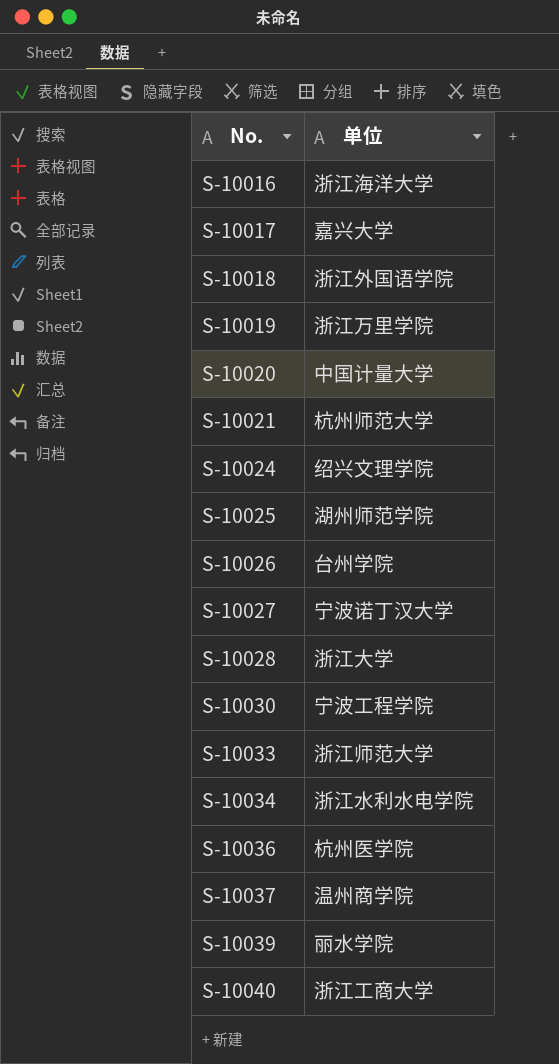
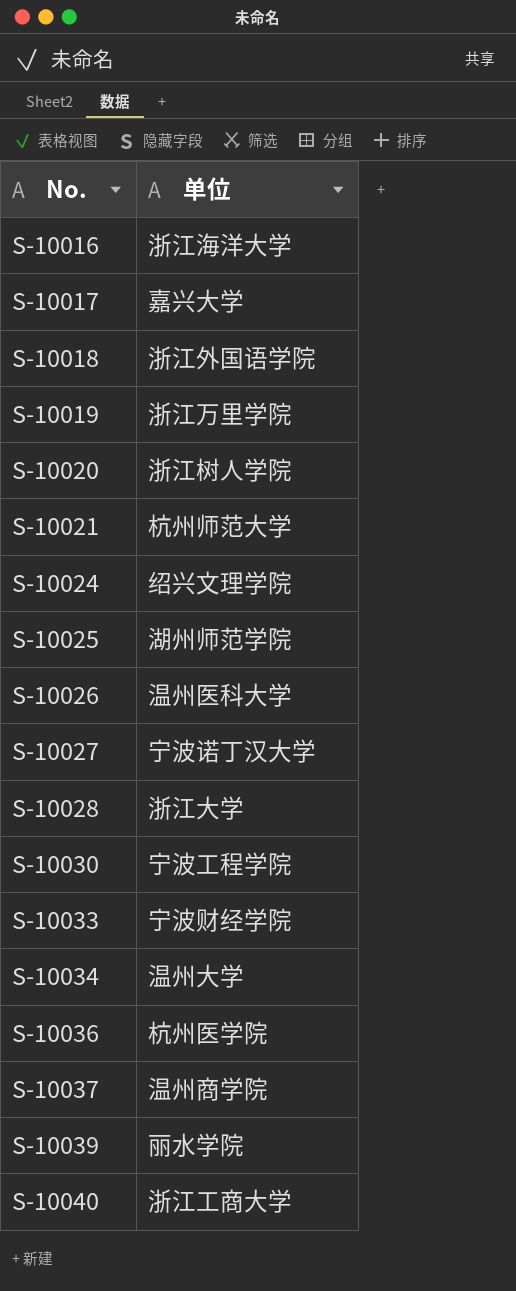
S-10020 | 单位: 中国计量大学 -> 浙江树人学院
S-10026 | 单位: 台州学院 -> 温州医科大学
S-10033 | 单位: 浙江师范大学 -> 宁波财经学院
S-10034 | 单位: 浙江水利水电学院 -> 温州大学

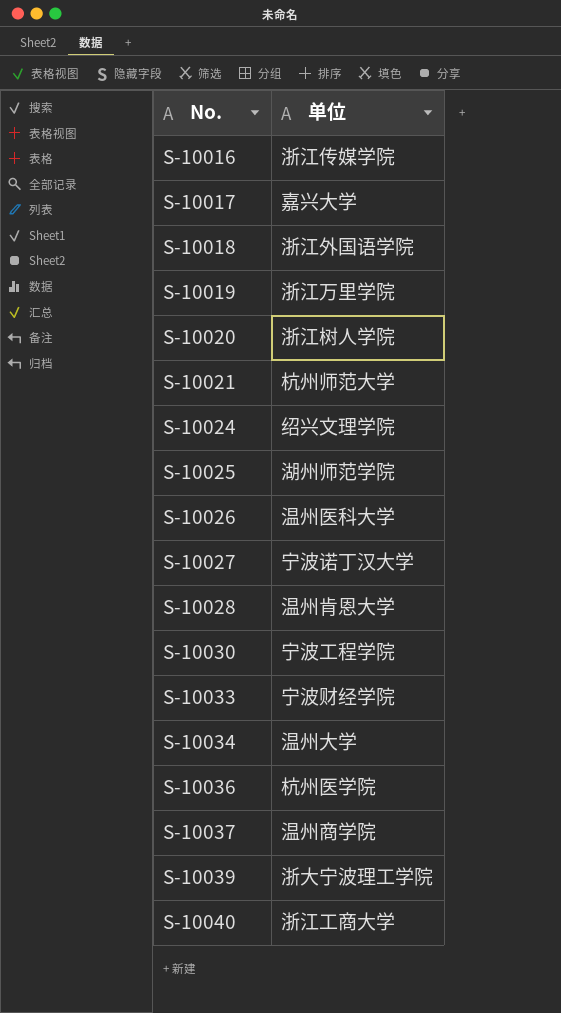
S-10016 | 单位: 浙江海洋大学 -> 浙江传媒学院
S-10028 | 单位: 浙江大学 -> 温州肯恩大学
S-10039 | 单位: 丽水学院 -> 浙大宁波理工学院

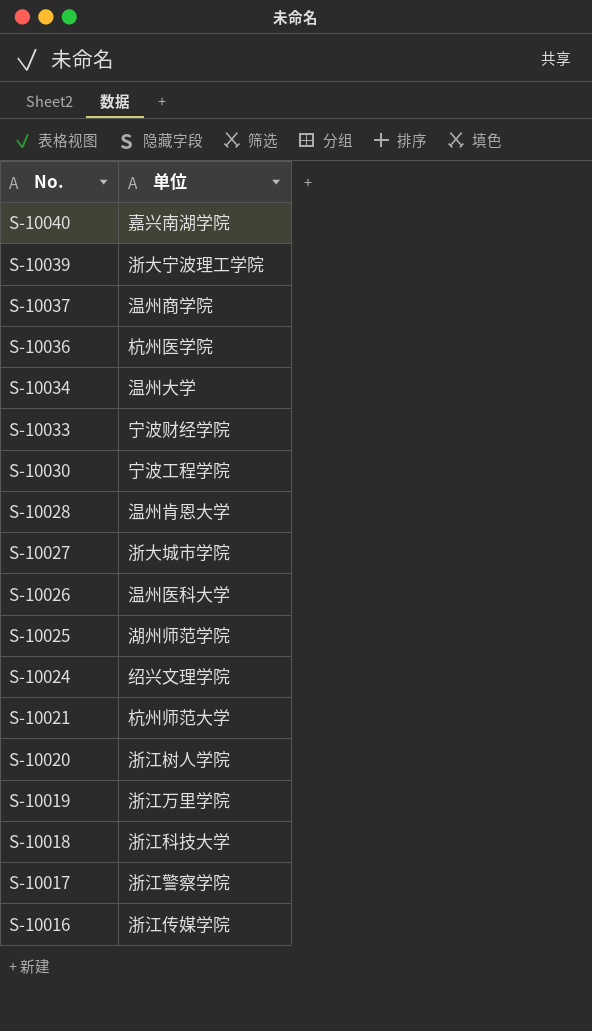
row order: No. ascending -> No. descending
S-10040 | 单位: 浙江工商大学 -> 嘉兴南湖学院
S-10027 | 单位: 宁波诺丁汉大学 -> 浙大城市学院
S-10018 | 单位: 浙江外国语学院 -> 浙江科技大学
S-10017 | 单位: 嘉兴大学 -> 浙江警察学院

